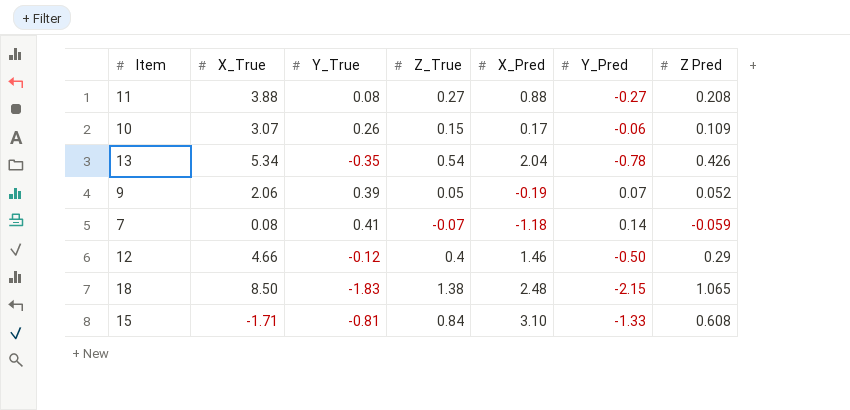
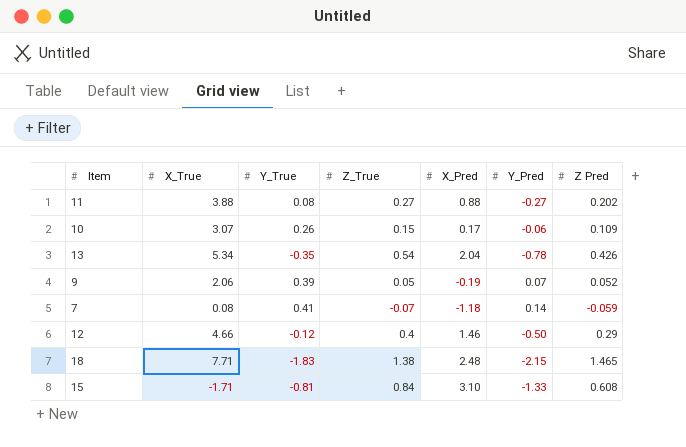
11 | Z Pred: 0.208 -> 0.202
18 | X_True: 8.50 -> 7.71
18 | Z Pred: 1.065 -> 1.465

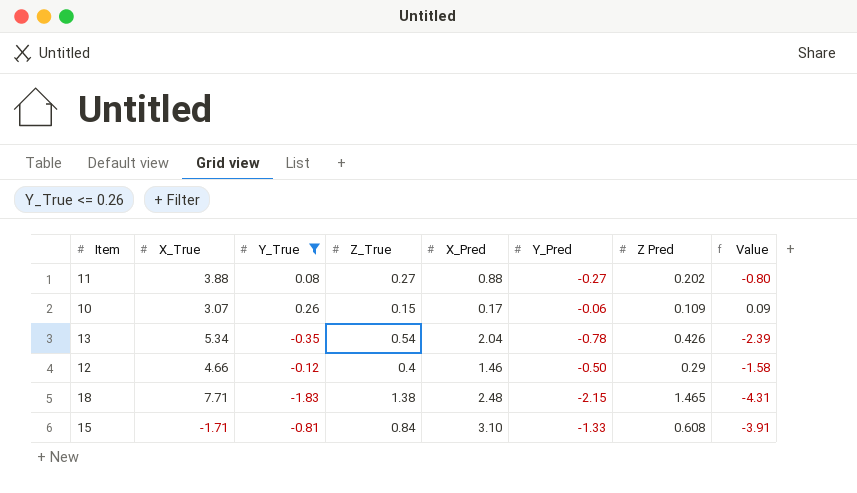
filter: none -> Y_True <= 0.26
column Value | formula: none -> [Y_True] - [X_Pred]

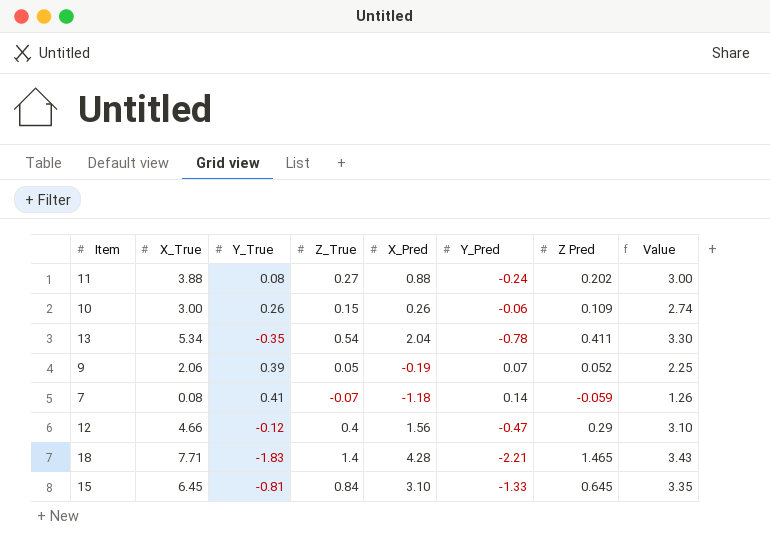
filter: Y_True <= 0.26 -> none
column Value | formula: [Y_True] - [X_Pred] -> [X_True] - [X_Pred]
11 | Y_Pred: -0.27 -> -0.24
10 | X_True: 3.07 -> 3.00
10 | X_Pred: 0.17 -> 0.26
13 | Z Pred: 0.426 -> 0.411
12 | X_Pred: 1.46 -> 1.56
12 | Y_Pred: -0.50 -> -0.47
18 | Z_True: 1.38 -> 1.4
18 | X_Pred: 2.48 -> 4.28
18 | Y_Pred: -2.15 -> -2.21
15 | X_True: -1.71 -> 6.45
15 | Z Pred: 0.608 -> 0.645

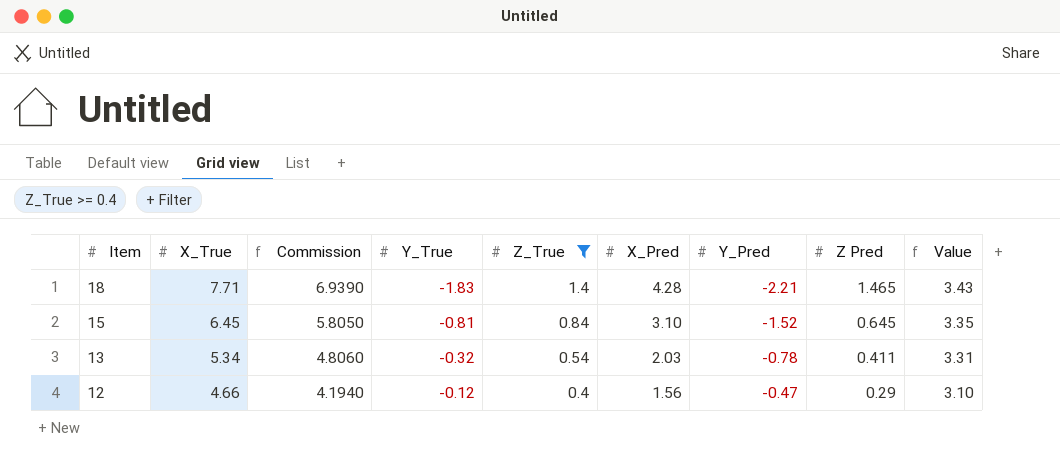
filter: none -> Z_True >= 0.4
row order: none -> Item descending
column Commission | formula: none -> [X_True] * 0.9
15 | Y_Pred: -1.33 -> -1.52
13 | Y_True: -0.35 -> -0.32
13 | X_Pred: 2.04 -> 2.03
13 | Value: 3.30 -> 3.31

